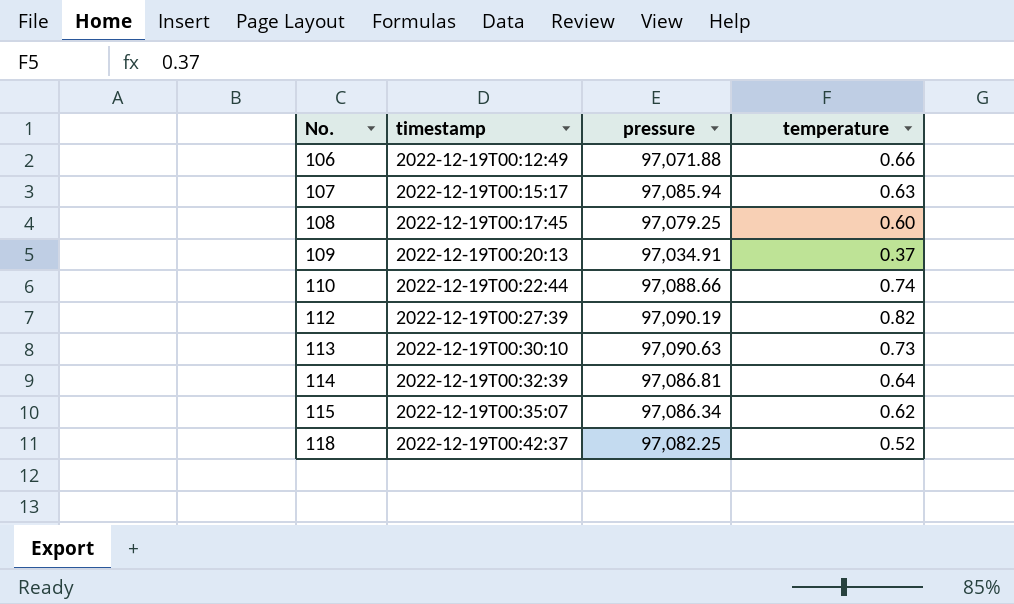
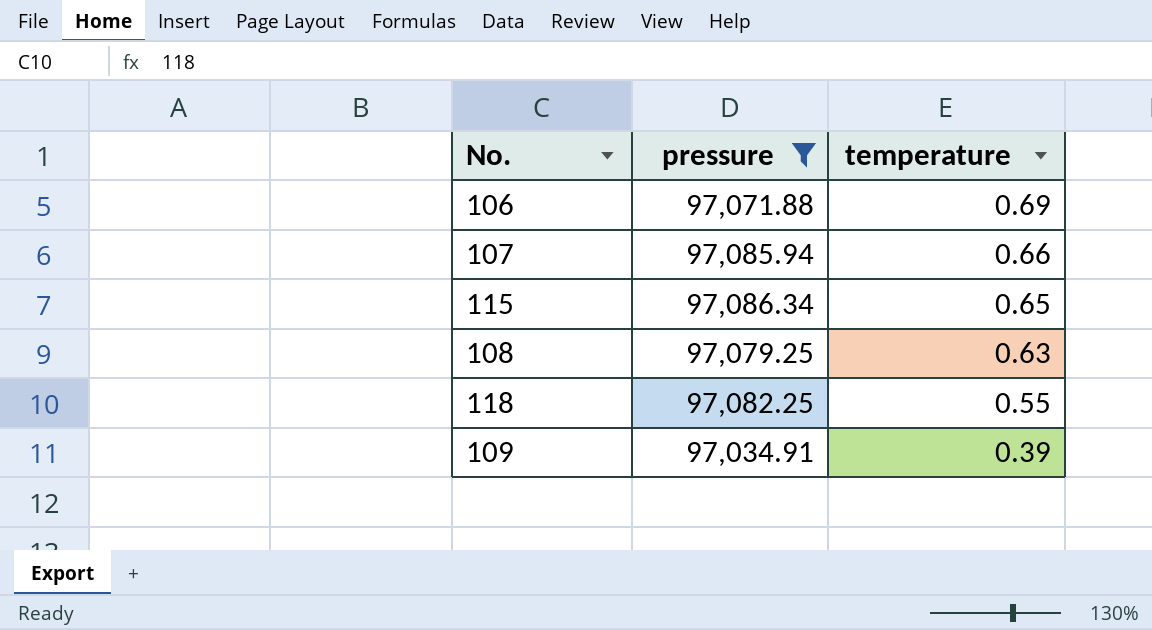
filter: none -> pressure <= 97,086.34
row order: No. ascending -> temperature descending
column timestamp | position: 2 -> none
106 | temperature: 0.66 -> 0.69
107 | temperature: 0.63 -> 0.66
115 | temperature: 0.62 -> 0.65
108 | temperature: 0.60 -> 0.63
118 | temperature: 0.52 -> 0.55
109 | temperature: 0.37 -> 0.39

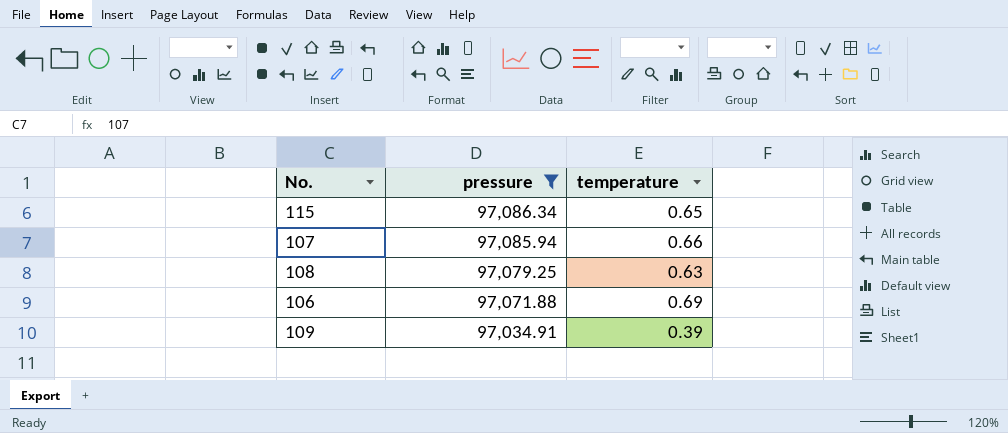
row order: temperature descending -> pressure descending
row 118: 97,082.25 | 0.55 -> none

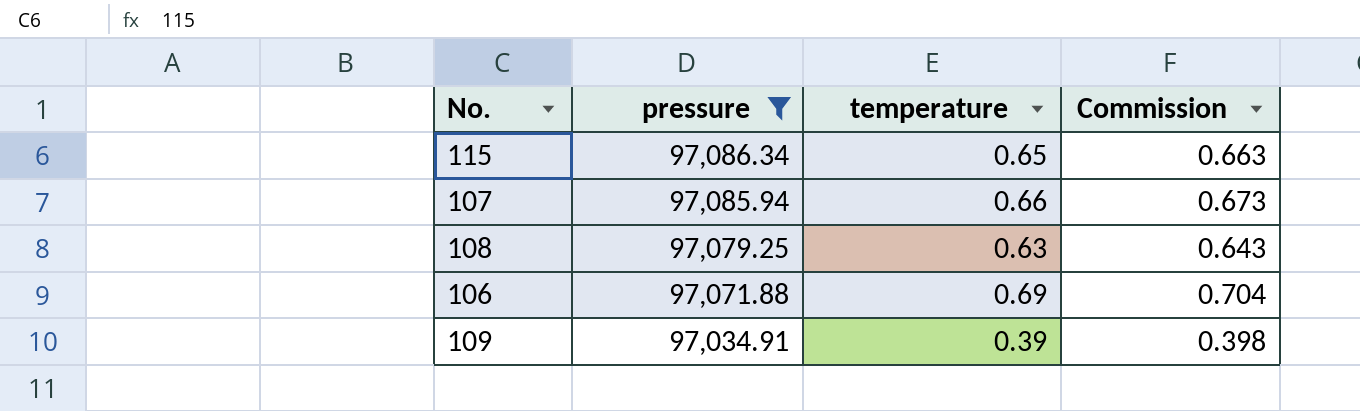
column Commission | formula: none -> [temperature] * 1.02

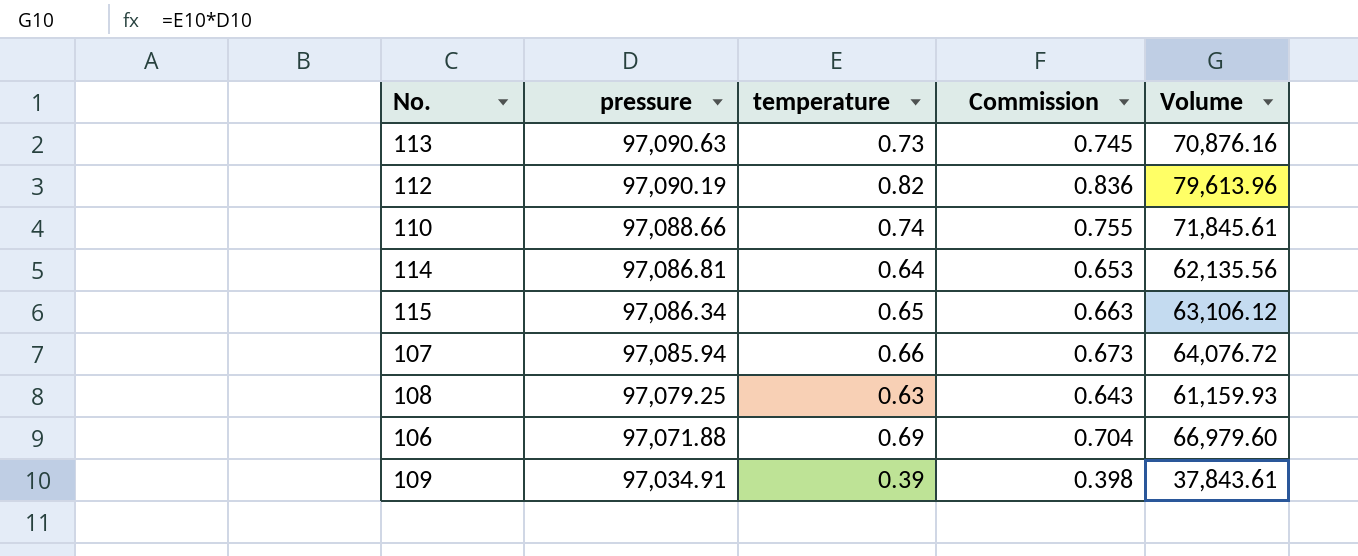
filter: pressure <= 97,086.34 -> none
column Volume | formula: none -> [pressure] * [temperature]

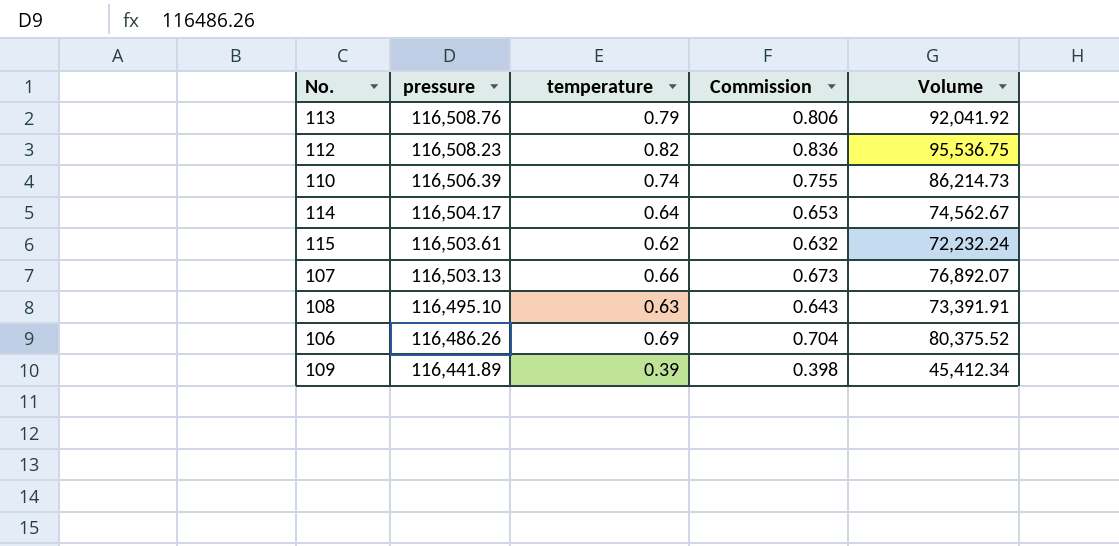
113 | pressure: 97,090.63 -> 116,508.76
113 | temperature: 0.73 -> 0.79
113 | Commission: 0.745 -> 0.806
113 | Volume: 70,876.16 -> 92,041.92
112 | pressure: 97,090.19 -> 116,508.23
112 | Volume: 79,613.96 -> 95,536.75
110 | pressure: 97,088.66 -> 116,506.39
110 | Volume: 71,845.61 -> 86,214.73
114 | pressure: 97,086.81 -> 116,504.17
114 | Volume: 62,135.56 -> 74,562.67
115 | pressure: 97,086.34 -> 116,503.61
115 | temperature: 0.65 -> 0.62
115 | Commission: 0.663 -> 0.632
115 | Volume: 63,106.12 -> 72,232.24
107 | pressure: 97,085.94 -> 116,503.13
107 | Volume: 64,076.72 -> 76,892.07
108 | pressure: 97,079.25 -> 116,495.10
108 | Volume: 61,159.93 -> 73,391.91
106 | pressure: 97,071.88 -> 116,486.26
106 | Volume: 66,979.60 -> 80,375.52
109 | pressure: 97,034.91 -> 116,441.89
109 | Volume: 37,843.61 -> 45,412.34

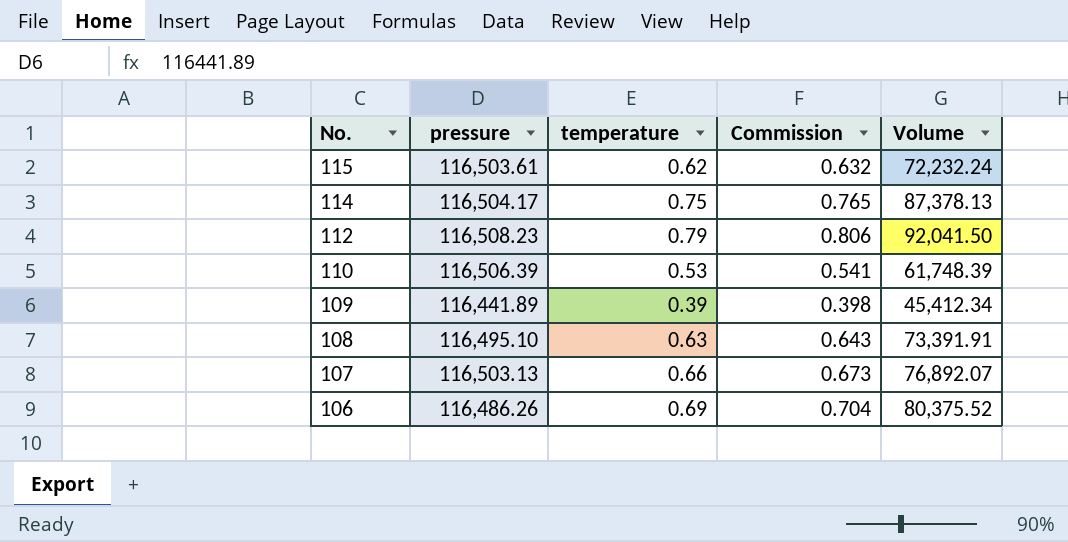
row order: pressure descending -> No. descending
row 113: 116,508.76 | 0.79 | 0.806 | 92,041.92 -> none
114 | temperature: 0.64 -> 0.75
114 | Commission: 0.653 -> 0.765
114 | Volume: 74,562.67 -> 87,378.13
112 | temperature: 0.82 -> 0.79
112 | Commission: 0.836 -> 0.806
112 | Volume: 95,536.75 -> 92,041.50
110 | temperature: 0.74 -> 0.53
110 | Commission: 0.755 -> 0.541
110 | Volume: 86,214.73 -> 61,748.39

